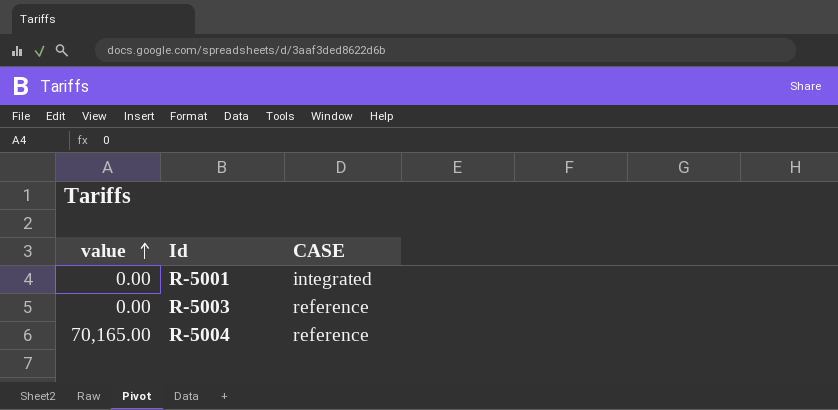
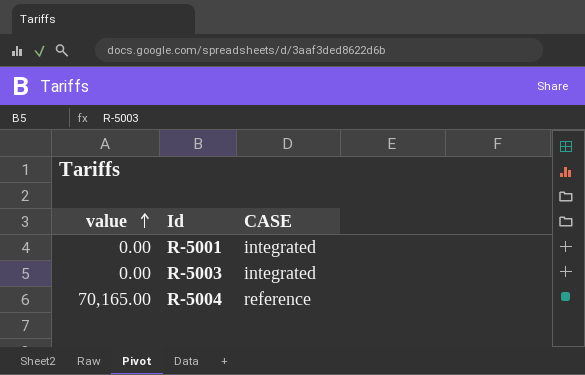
R-5003 | CASE: reference -> integrated

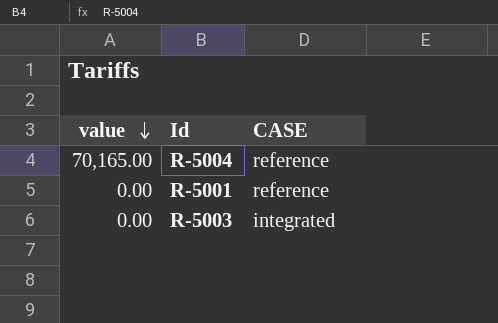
row order: value ascending -> value descending
R-5001 | CASE: integrated -> reference

